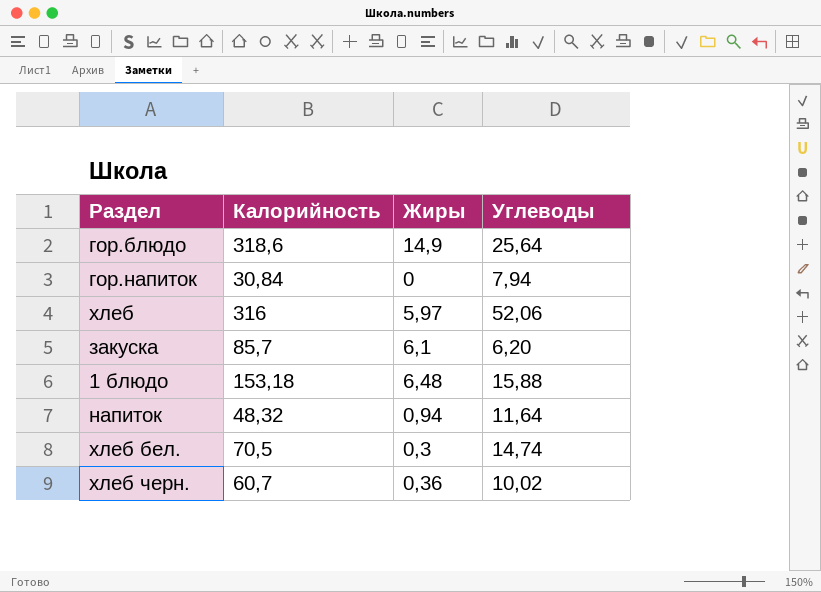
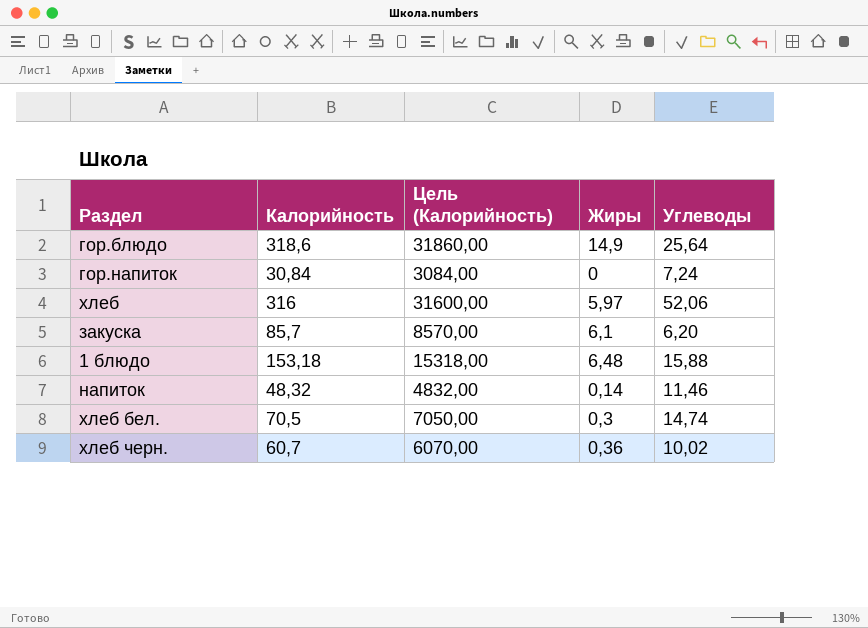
column Цель (Калорийность) | formula: none -> [Калорийность] * 100
гор.напиток | Углеводы: 7,94 -> 7,24
напиток | Жиры: 0,94 -> 0,14
напиток | Углеводы: 11,64 -> 11,46

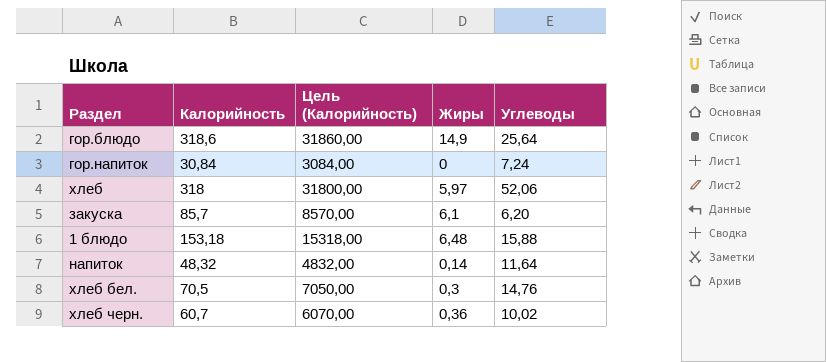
хлеб | Калорийность: 316 -> 318
хлеб | Цель (Калорийность): 31600,00 -> 31800,00
напиток | Углеводы: 11,46 -> 11,64
хлеб бел. | Углеводы: 14,74 -> 14,76

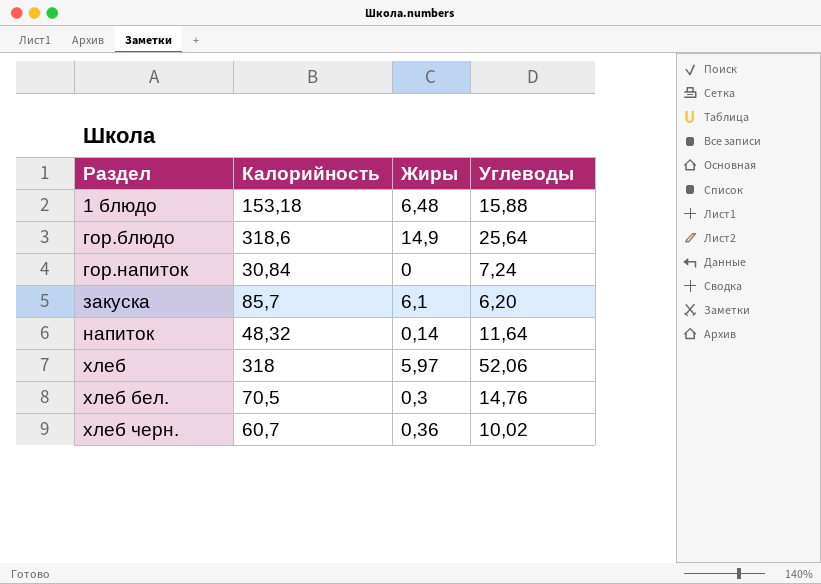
row order: none -> Раздел ascending
column Цель (Калорийность) | formula: [Калорийность] * 100 -> none

